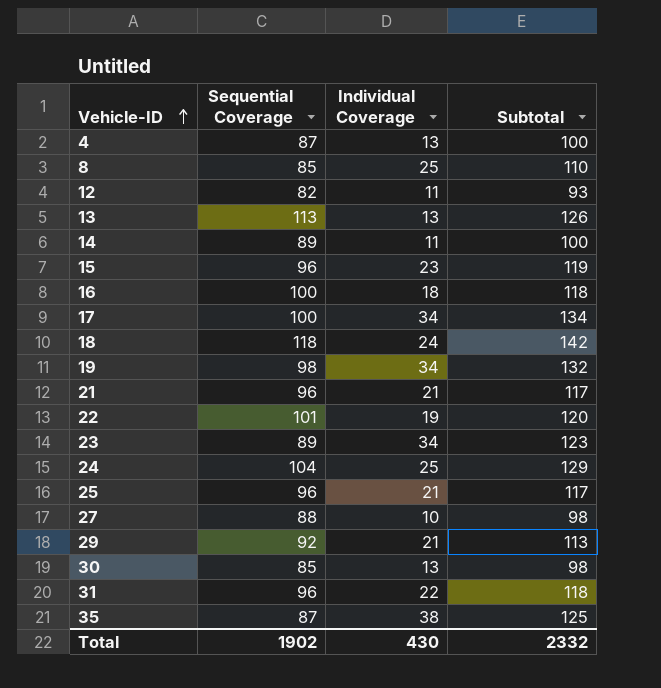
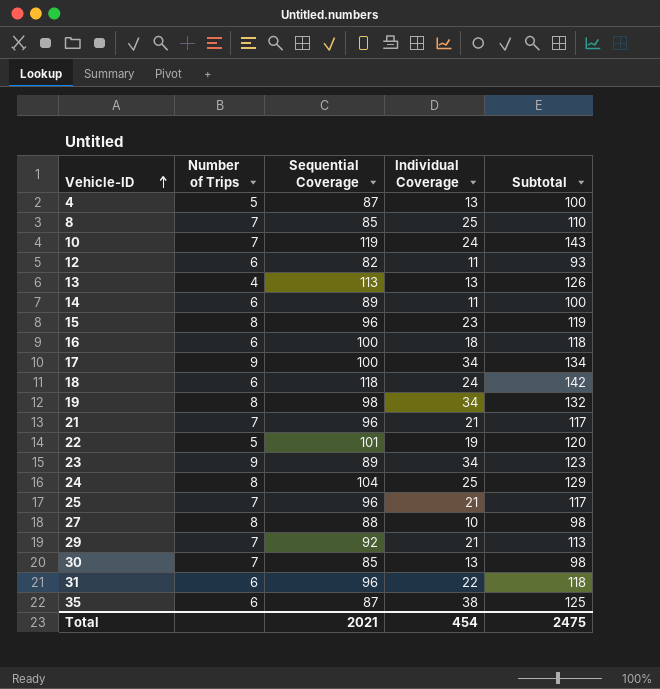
column Number of Trips | position: none -> 2
row 10: none -> 7 | 119 | 24 | 143
Total | Sequential Coverage: 1902 -> 2021
Total | Individual Coverage: 430 -> 454
Total | Subtotal: 2332 -> 2475

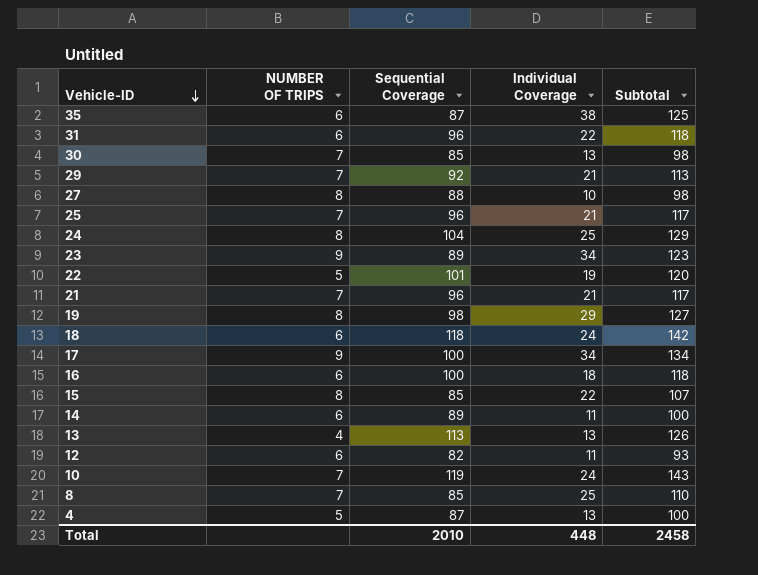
row order: Vehicle-ID ascending -> Vehicle-ID descending
column name: Number of Trips -> NUMBER OF TRIPS
19 | Individual Coverage: 34 -> 29
19 | Subtotal: 132 -> 127
15 | Sequential Coverage: 96 -> 85
15 | Individual Coverage: 23 -> 22
15 | Subtotal: 119 -> 107
Total | Sequential Coverage: 2021 -> 2010
Total | Individual Coverage: 454 -> 448
Total | Subtotal: 2475 -> 2458

